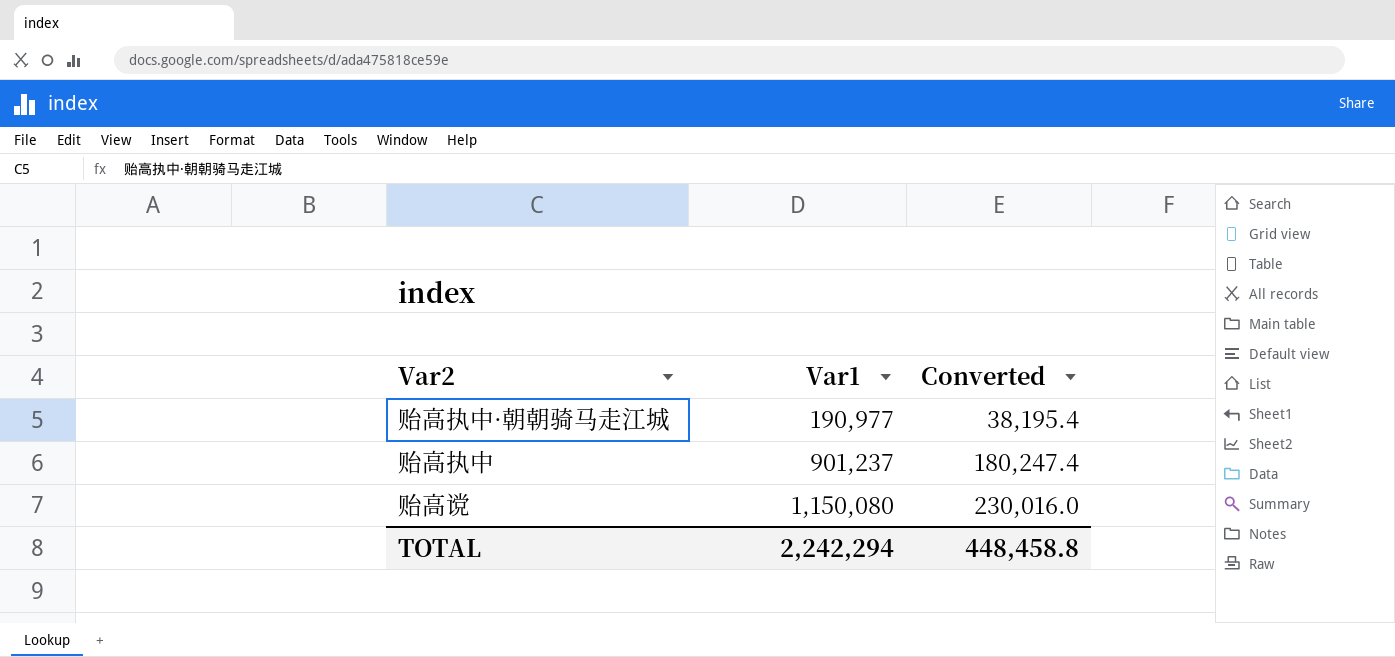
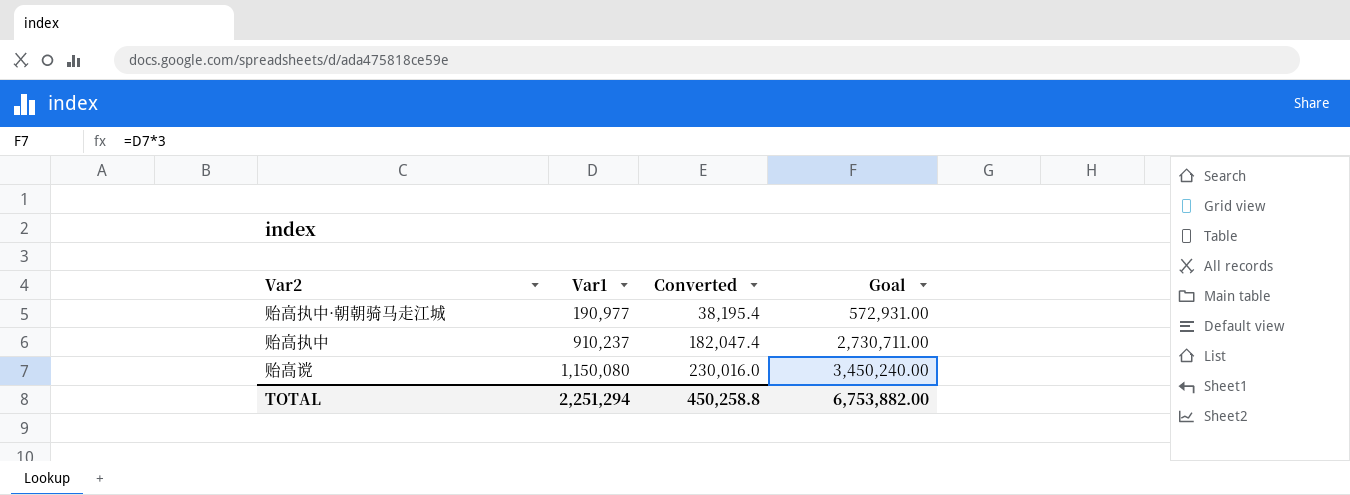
column Goal | formula: none -> [Var1] * 3
贻高执中 | Var1: 901,237 -> 910,237
贻高执中 | Converted: 180,247.4 -> 182,047.4
TOTAL | Var1: 2,242,294 -> 2,251,294
TOTAL | Converted: 448,458.8 -> 450,258.8

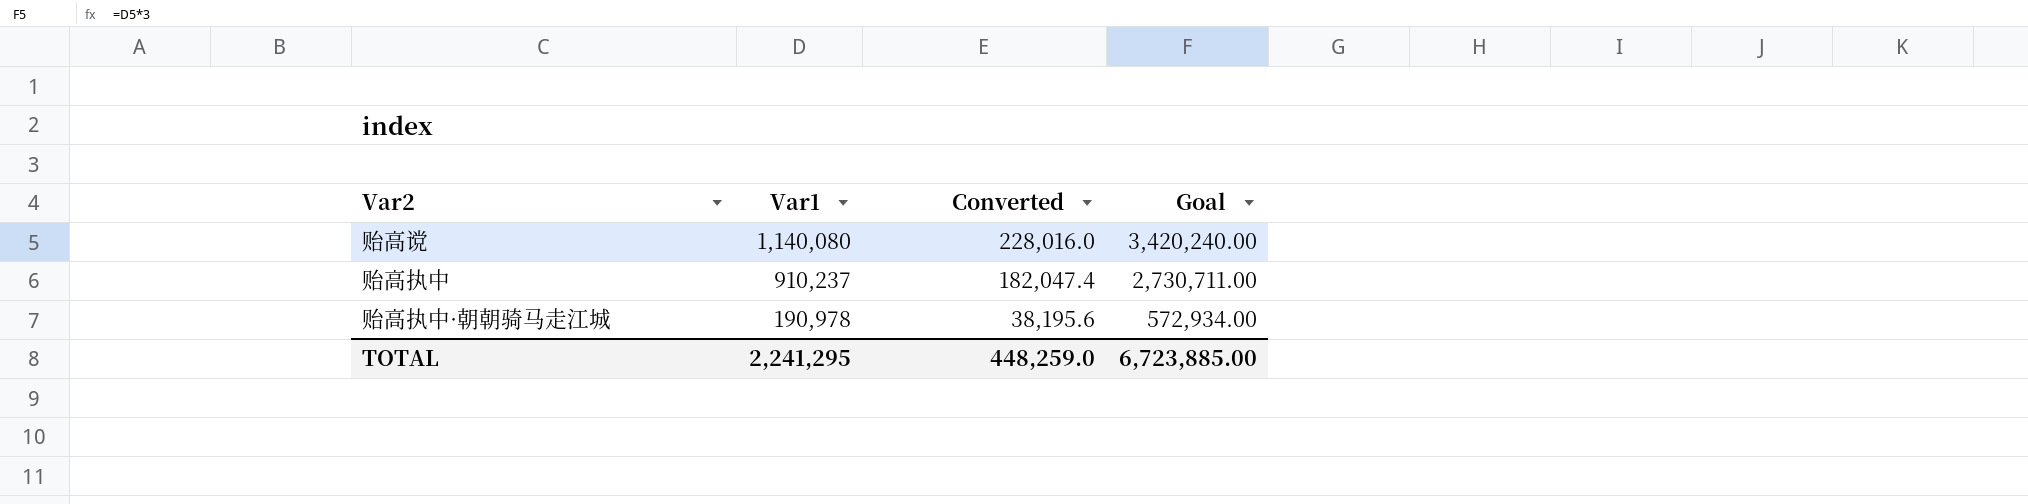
row order: Var1 ascending -> Var1 descending
贻高谠 | Var1: 1,150,080 -> 1,140,080
贻高谠 | Converted: 230,016.0 -> 228,016.0
贻高谠 | Goal: 3,450,240.00 -> 3,420,240.00
贻高执中·朝朝骑马走江城 | Var1: 190,977 -> 190,978
贻高执中·朝朝骑马走江城 | Converted: 38,195.4 -> 38,195.6
贻高执中·朝朝骑马走江城 | Goal: 572,931.00 -> 572,934.00
TOTAL | Var1: 2,251,294 -> 2,241,295
TOTAL | Converted: 450,258.8 -> 448,259.0
TOTAL | Goal: 6,753,882.00 -> 6,723,885.00

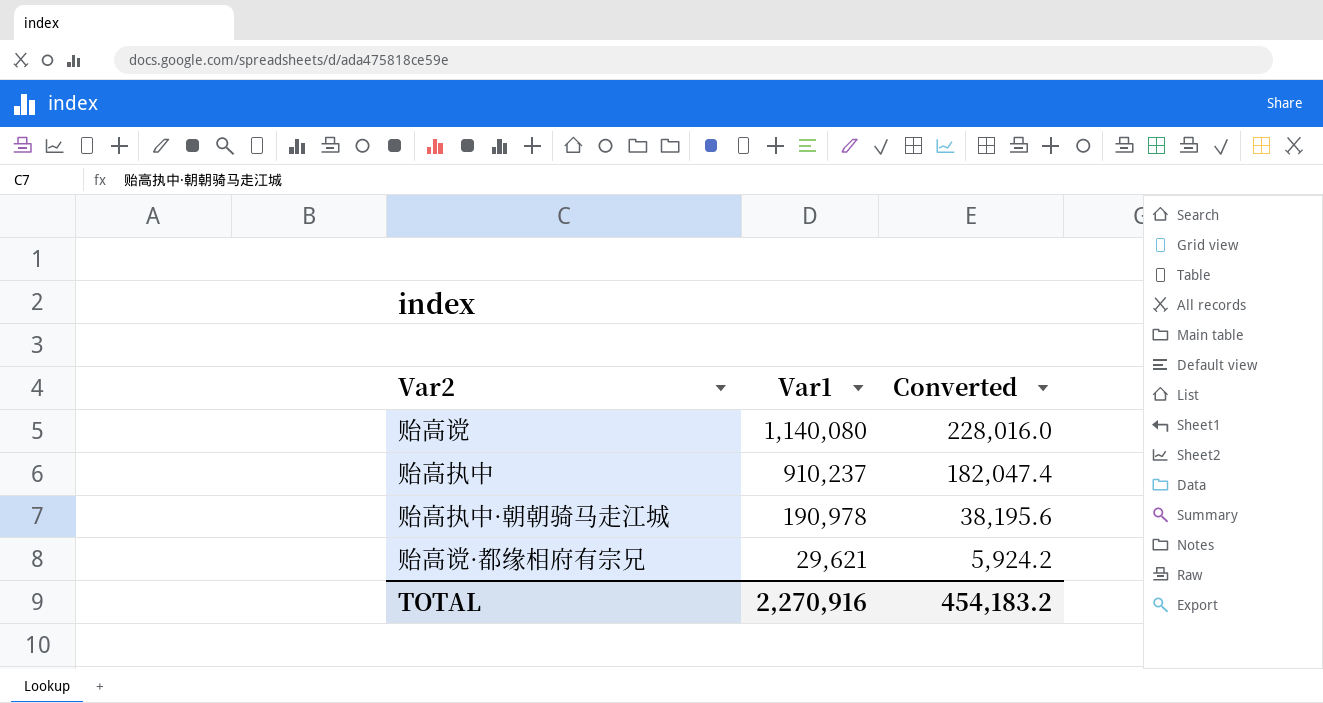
column Goal | formula: [Var1] * 3 -> none
row 贻高谠·都缘相府有宗兄: none -> 29,621 | 5,924.2
TOTAL | Var1: 2,241,295 -> 2,270,916
TOTAL | Converted: 448,259.0 -> 454,183.2

